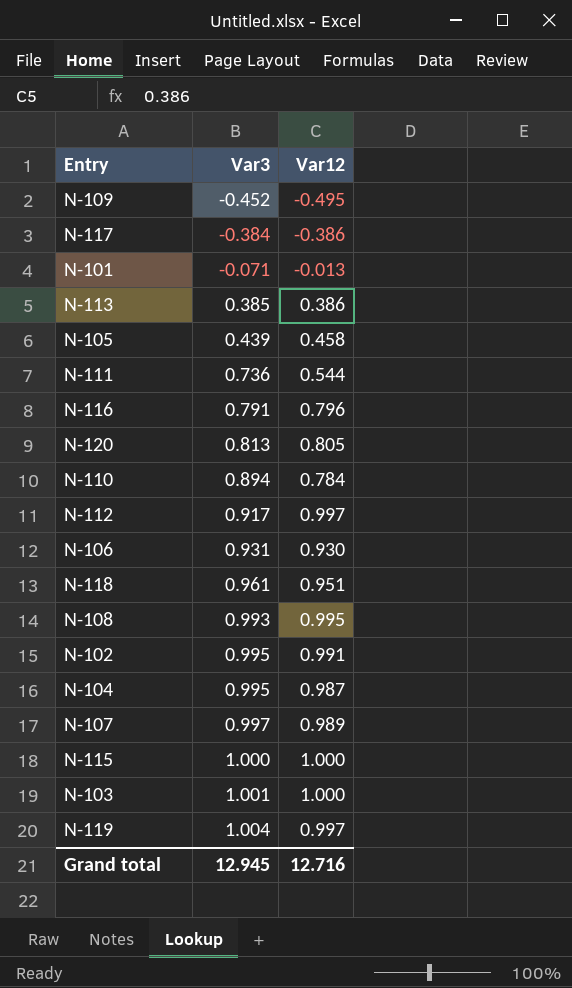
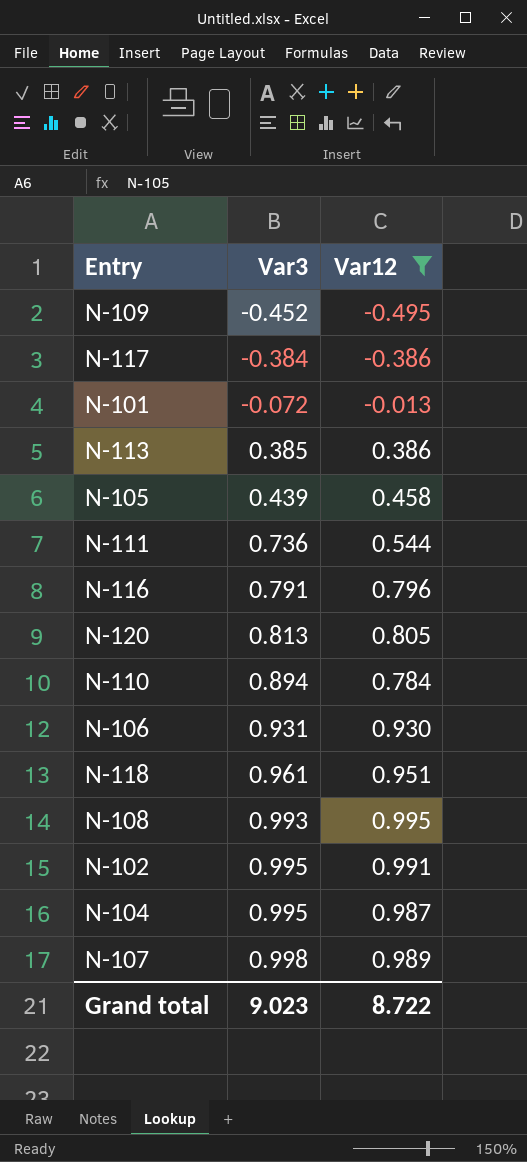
filter: none -> Var12 <= 0.995
N-101 | Var3: -0.071 -> -0.072
N-107 | Var3: 0.997 -> 0.998
Grand total | Var3: 12.945 -> 9.023
Grand total | Var12: 12.716 -> 8.722

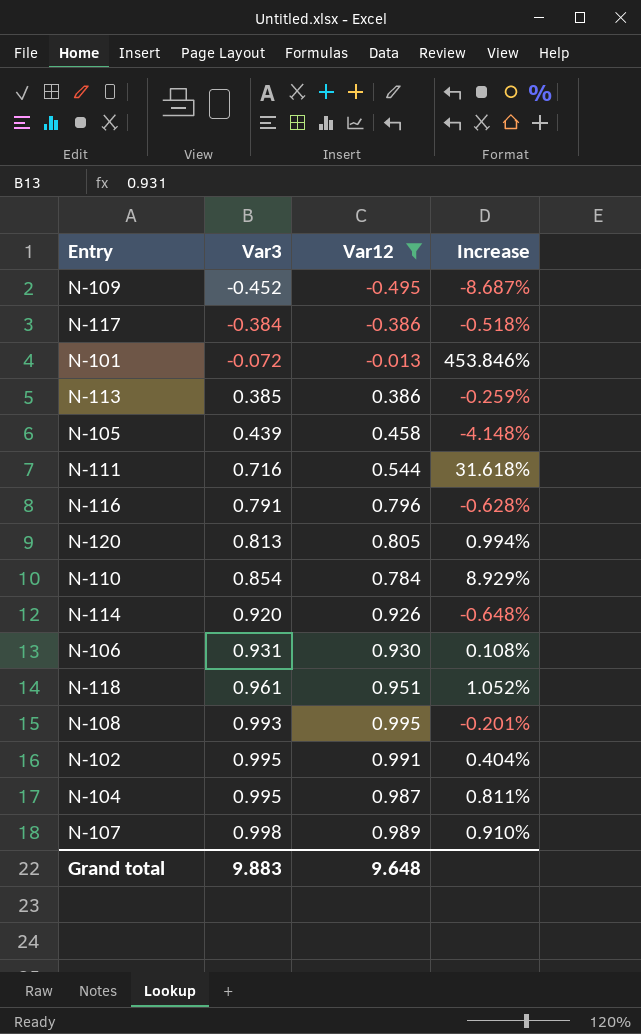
column Increase | formula: none -> ([Var3] - [Var12]) / [Var12]
N-111 | Var3: 0.736 -> 0.716
N-110 | Var3: 0.894 -> 0.854
row N-114: none -> 0.920 | 0.926 | -0.648%
Grand total | Var3: 9.023 -> 9.883
Grand total | Var12: 8.722 -> 9.648

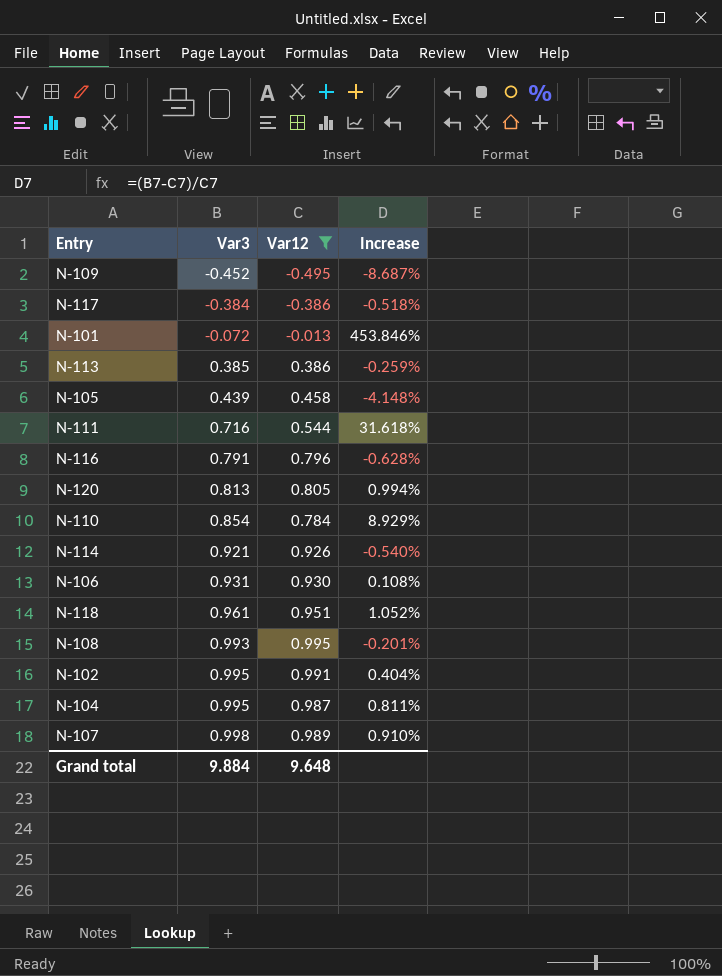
N-114 | Var3: 0.920 -> 0.921
N-114 | Increase: -0.648% -> -0.540%
Grand total | Var3: 9.883 -> 9.884

